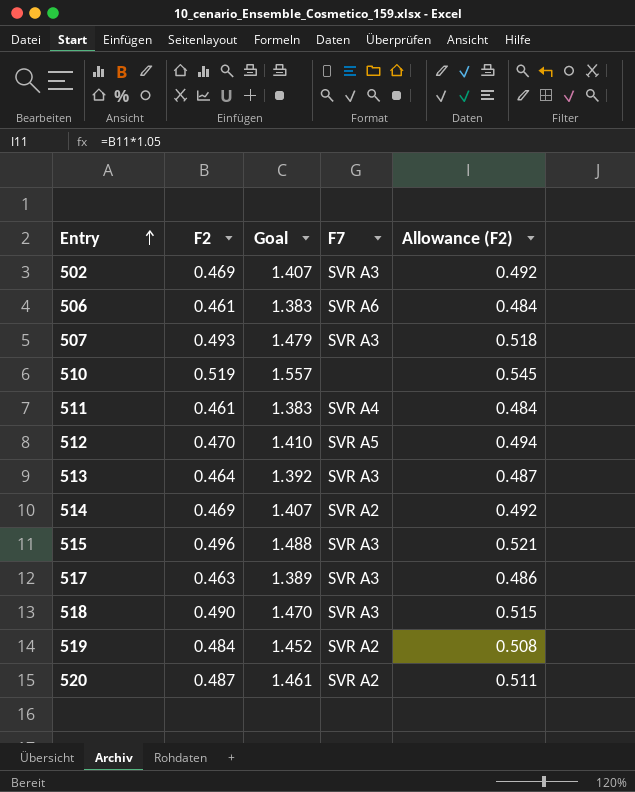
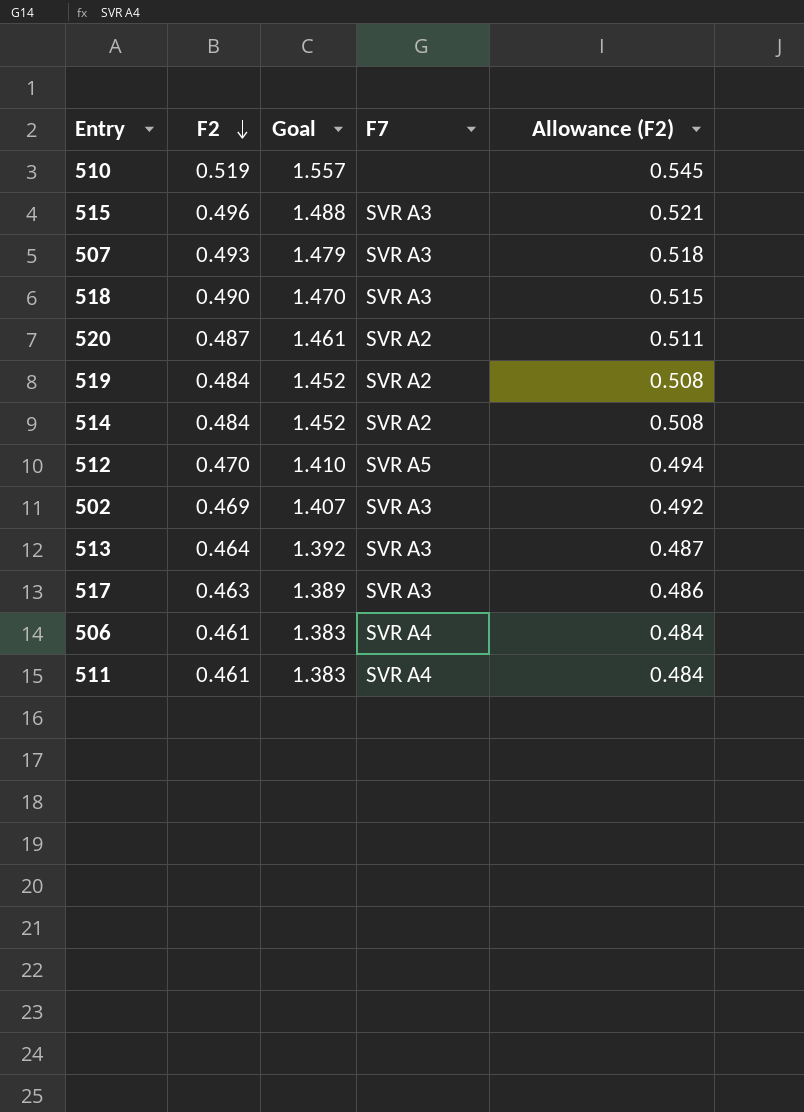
row order: Entry ascending -> F2 descending
514 | F2: 0.469 -> 0.484
514 | Goal: 1.407 -> 1.452
514 | Allowance (F2): 0.492 -> 0.508
506 | F7: SVR A6 -> SVR A4

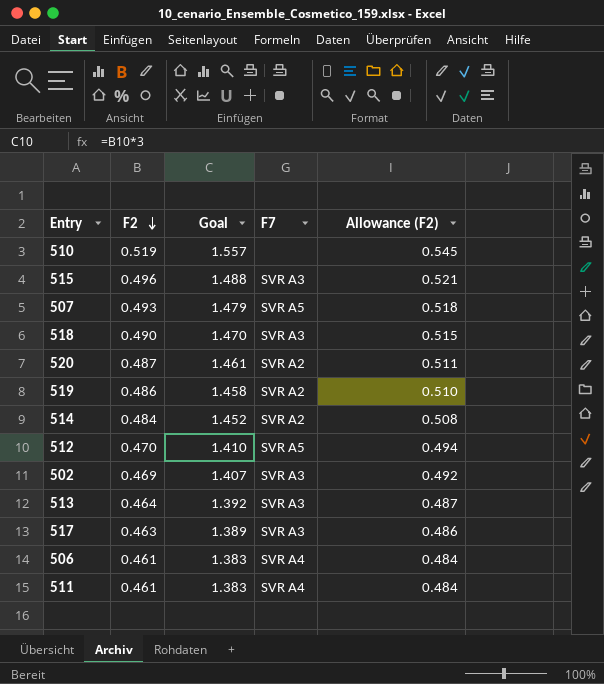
507 | F7: SVR A3 -> SVR A5
519 | F2: 0.484 -> 0.486
519 | Goal: 1.452 -> 1.458
519 | Allowance (F2): 0.508 -> 0.510

